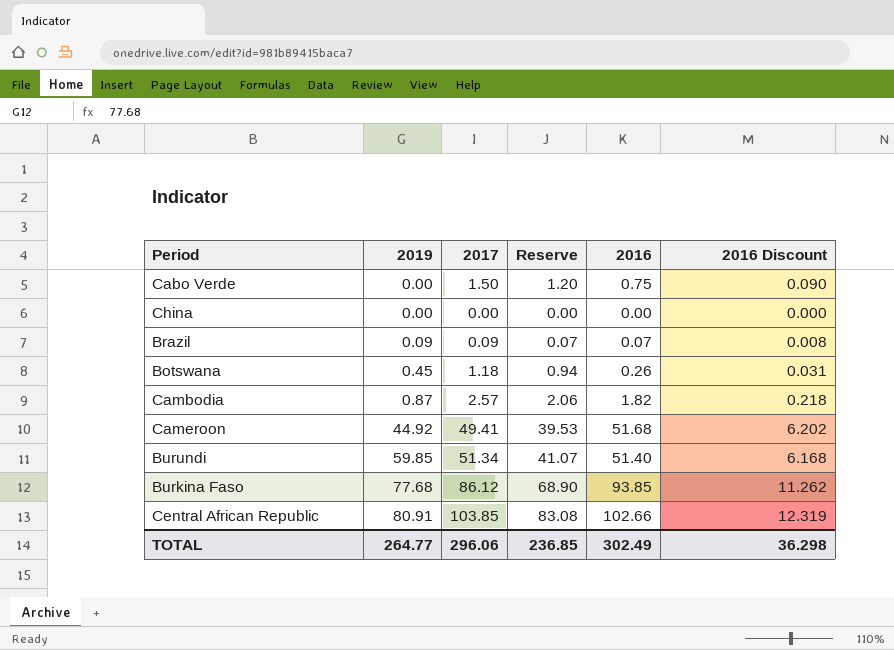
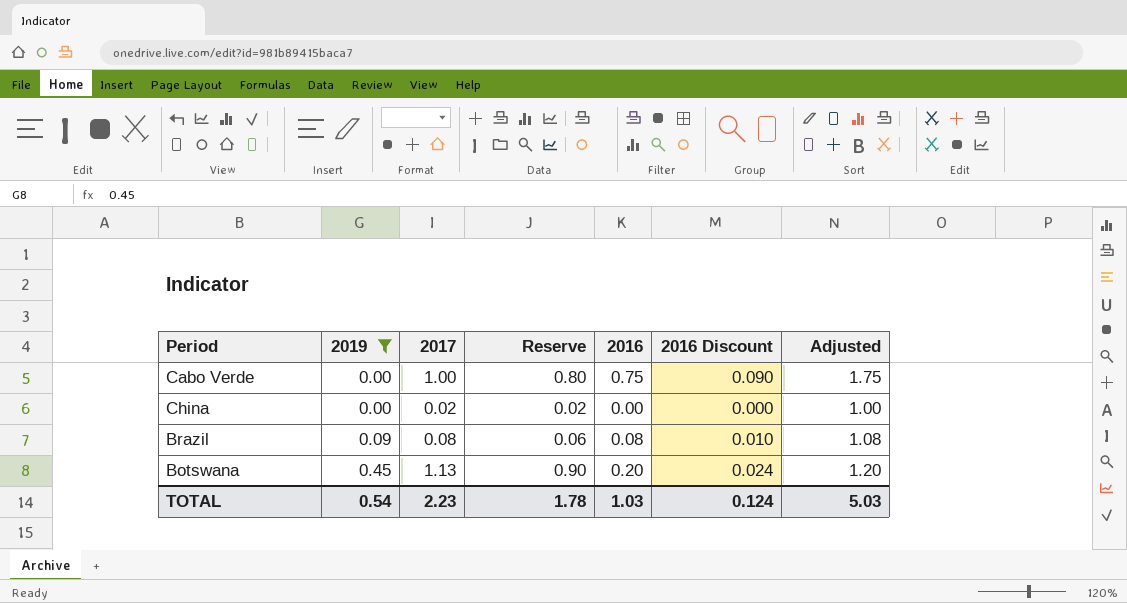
filter: none -> 2019 <= 0.45
column Adjusted | formula: none -> [2016] + 1
Cabo Verde | 2017: 1.50 -> 1.00
Cabo Verde | Reserve: 1.20 -> 0.80
China | 2017: 0.00 -> 0.02
China | Reserve: 0.00 -> 0.02
Brazil | 2017: 0.09 -> 0.08
Brazil | Reserve: 0.07 -> 0.06
Brazil | 2016: 0.07 -> 0.08
Brazil | 2016 Discount: 0.008 -> 0.010
Botswana | 2017: 1.18 -> 1.13
Botswana | Reserve: 0.94 -> 0.90
Botswana | 2016: 0.26 -> 0.20
Botswana | 2016 Discount: 0.031 -> 0.024
TOTAL | 2019: 264.77 -> 0.54
TOTAL | 2017: 296.06 -> 2.23
TOTAL | Reserve: 236.85 -> 1.78
TOTAL | 2016: 302.49 -> 1.03
TOTAL | 2016 Discount: 36.298 -> 0.124

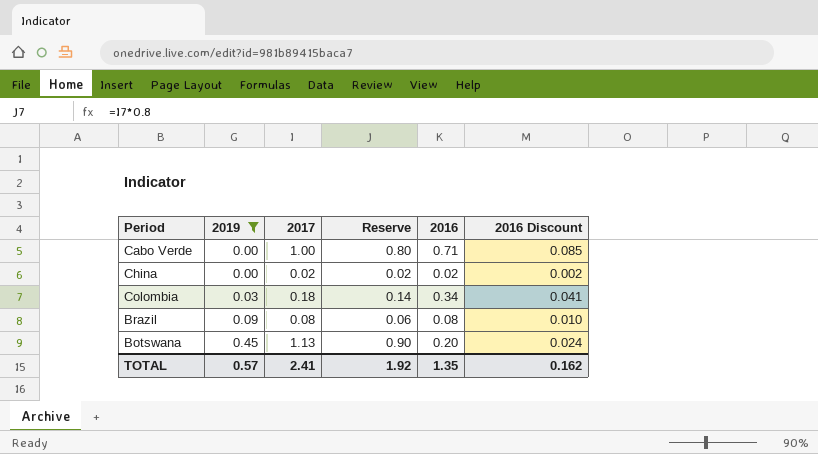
column Adjusted | formula: [2016] + 1 -> none
Cabo Verde | 2016: 0.75 -> 0.71
Cabo Verde | 2016 Discount: 0.090 -> 0.085
China | 2016: 0.00 -> 0.02
China | 2016 Discount: 0.000 -> 0.002
row Colombia: none -> 0.03 | 0.18 | 0.14 | 0.34 | 0.041
TOTAL | 2019: 0.54 -> 0.57
TOTAL | 2017: 2.23 -> 2.41
TOTAL | Reserve: 1.78 -> 1.92
TOTAL | 2016: 1.03 -> 1.35
TOTAL | 2016 Discount: 0.124 -> 0.162

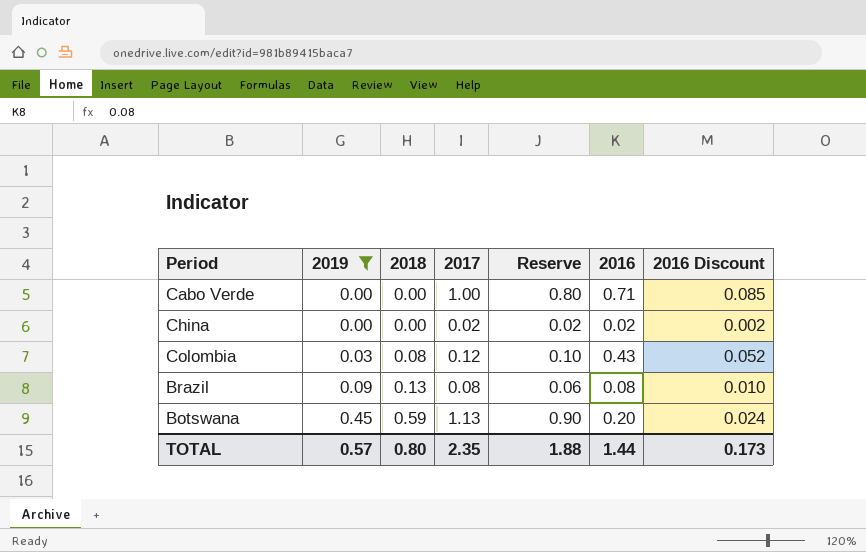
column 2018 | position: none -> 3
Colombia | 2017: 0.18 -> 0.12
Colombia | Reserve: 0.14 -> 0.10
Colombia | 2016: 0.34 -> 0.43
Colombia | 2016 Discount: 0.041 -> 0.052
TOTAL | 2017: 2.41 -> 2.35
TOTAL | Reserve: 1.92 -> 1.88
TOTAL | 2016: 1.35 -> 1.44
TOTAL | 2016 Discount: 0.162 -> 0.173

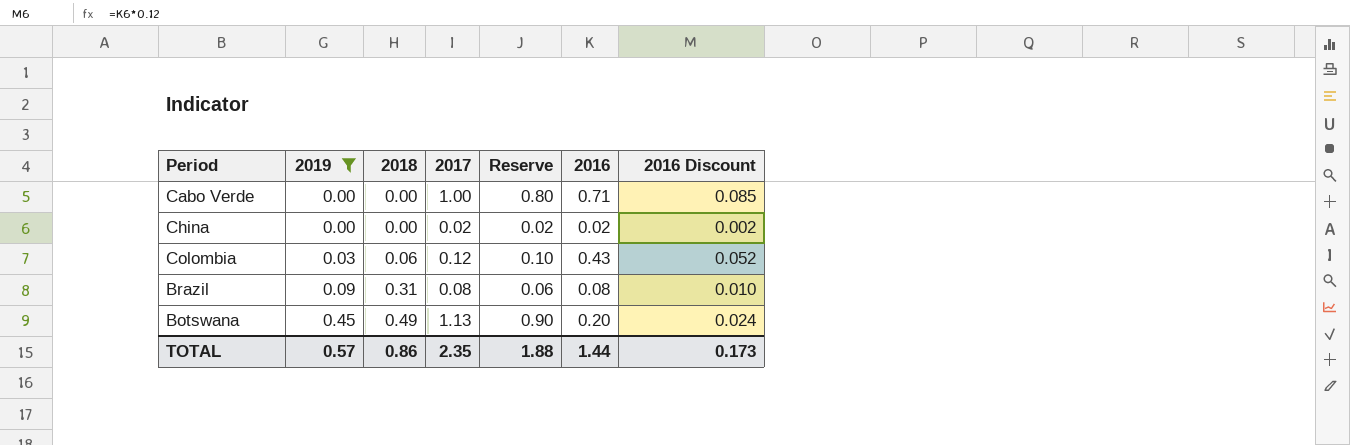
Colombia | 2018: 0.08 -> 0.06
Brazil | 2018: 0.13 -> 0.31
Botswana | 2018: 0.59 -> 0.49
TOTAL | 2018: 0.80 -> 0.86

